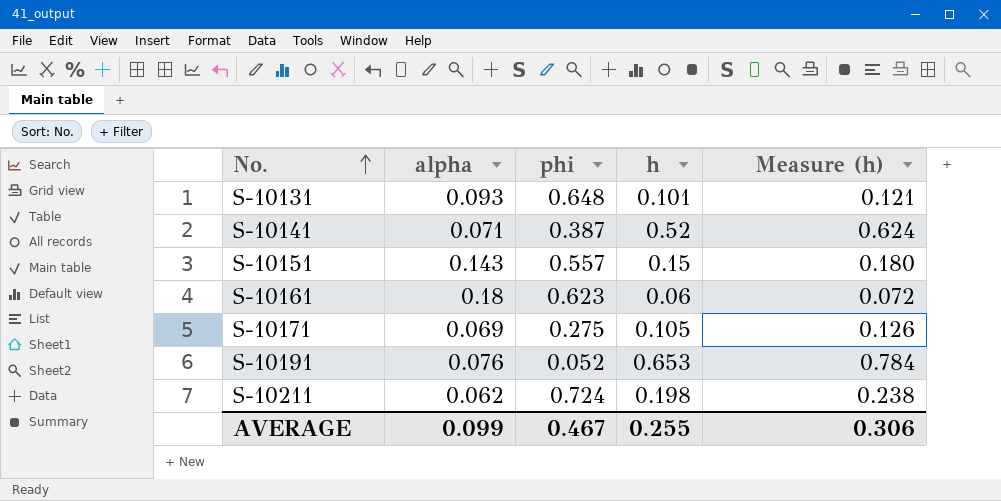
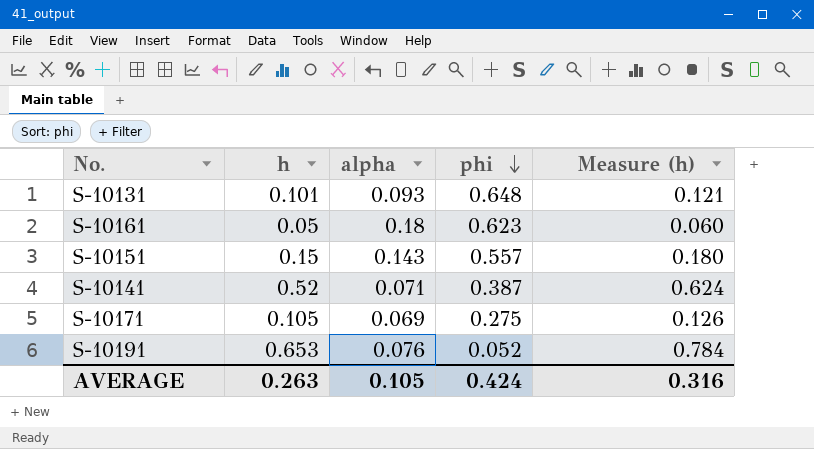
row order: No. ascending -> phi descending
column h | position: 4 -> 2
row S-10211: 0.062 | 0.724 | 0.198 | 0.238 -> none
S-10161 | h: 0.06 -> 0.05
S-10161 | Measure (h): 0.072 -> 0.060
AVERAGE | h: 0.255 -> 0.263
AVERAGE | alpha: 0.099 -> 0.105
AVERAGE | phi: 0.467 -> 0.424
AVERAGE | Measure (h): 0.306 -> 0.316

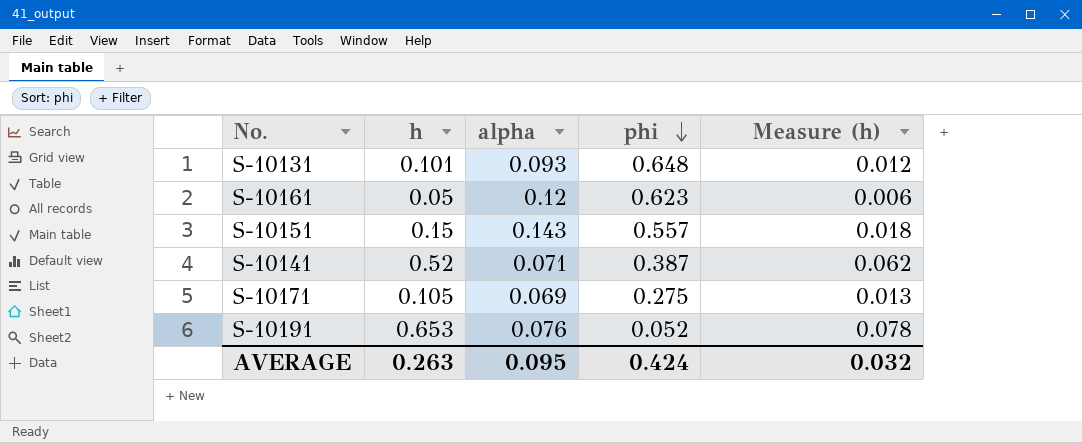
column Measure (h) | formula: [h] * 1.2 -> [h] * 0.12
S-10161 | alpha: 0.18 -> 0.12
AVERAGE | alpha: 0.105 -> 0.095
AVERAGE | Measure (h): 0.316 -> 0.032

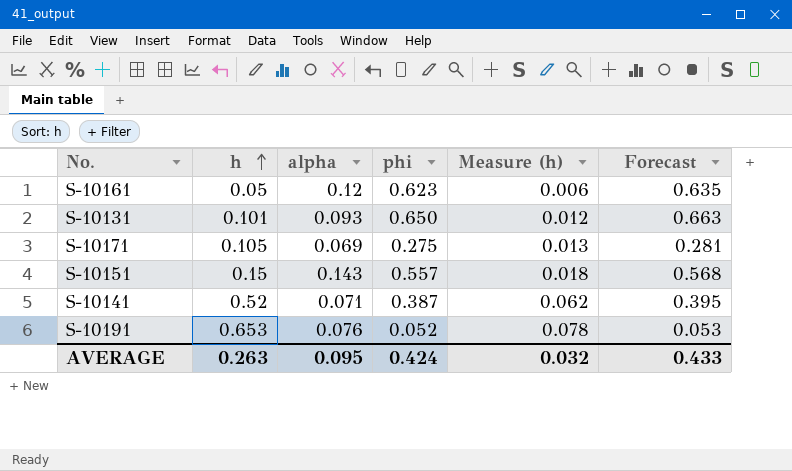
row order: phi descending -> h ascending
column Forecast | formula: none -> [phi] * 1.02
S-10131 | phi: 0.648 -> 0.650

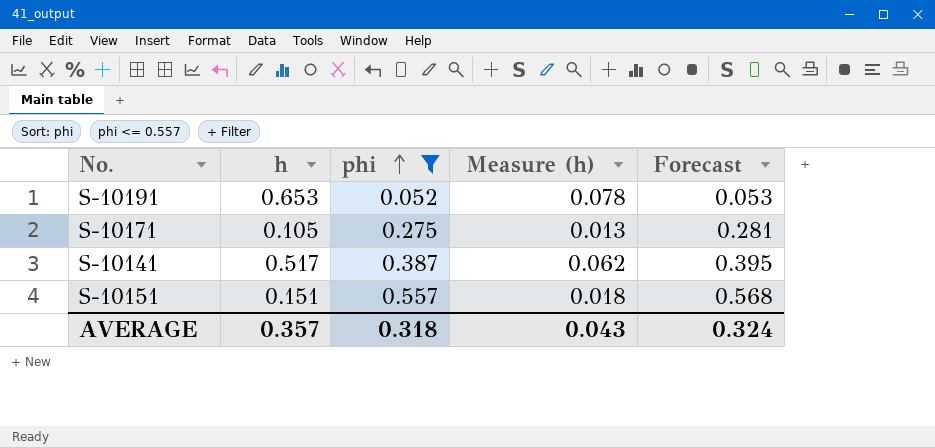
filter: none -> phi <= 0.557
row order: h ascending -> phi ascending
column alpha | position: 3 -> none
S-10141 | h: 0.52 -> 0.517
S-10151 | h: 0.15 -> 0.151
AVERAGE | h: 0.263 -> 0.357
AVERAGE | phi: 0.424 -> 0.318
AVERAGE | Measure (h): 0.032 -> 0.043
AVERAGE | Forecast: 0.433 -> 0.324

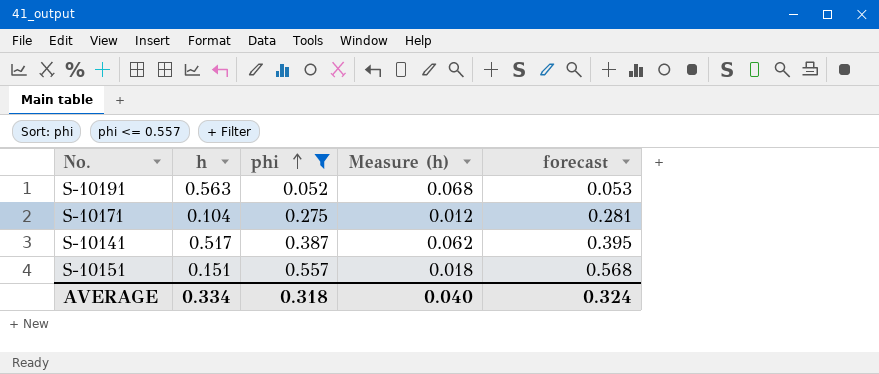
column name: Forecast -> forecast
S-10191 | h: 0.653 -> 0.563
S-10191 | Measure (h): 0.078 -> 0.068
S-10171 | h: 0.105 -> 0.104
S-10171 | Measure (h): 0.013 -> 0.012
AVERAGE | h: 0.357 -> 0.334
AVERAGE | Measure (h): 0.043 -> 0.040

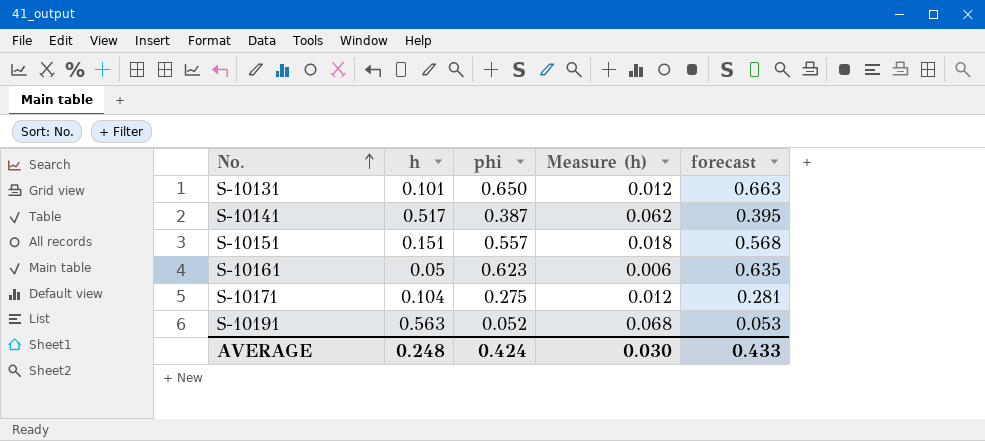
filter: phi <= 0.557 -> none
row order: phi ascending -> No. ascending
AVERAGE | h: 0.334 -> 0.248
AVERAGE | phi: 0.318 -> 0.424
AVERAGE | Measure (h): 0.040 -> 0.030
AVERAGE | forecast: 0.324 -> 0.433

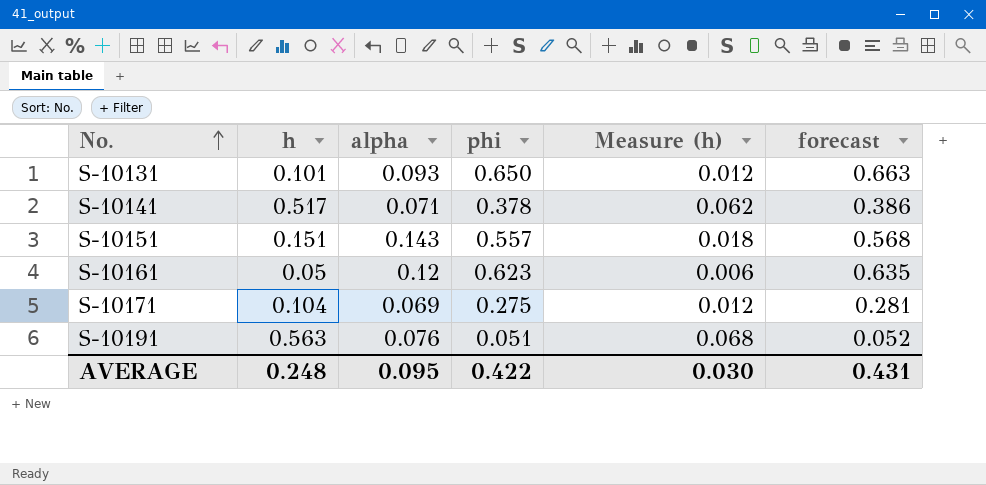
column alpha | position: none -> 3
S-10141 | phi: 0.387 -> 0.378
S-10141 | forecast: 0.395 -> 0.386
S-10191 | phi: 0.052 -> 0.051
S-10191 | forecast: 0.053 -> 0.052
AVERAGE | phi: 0.424 -> 0.422
AVERAGE | forecast: 0.433 -> 0.431

